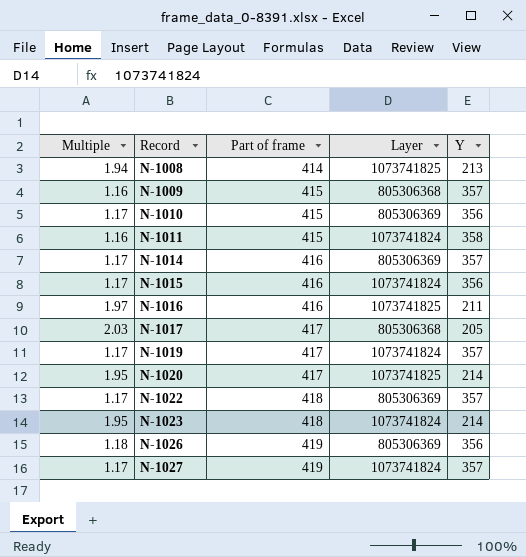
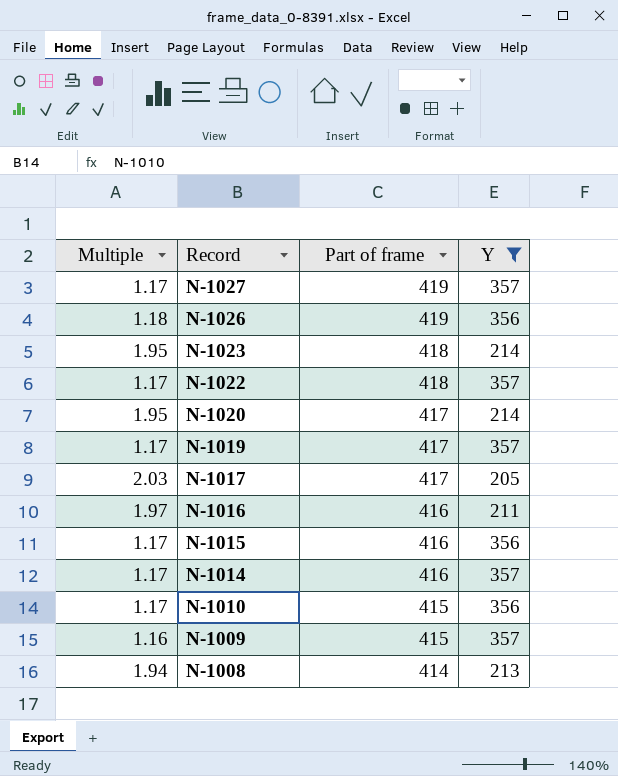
filter: none -> Y != 358
row order: Record ascending -> Record descending
column Layer | position: 4 -> none

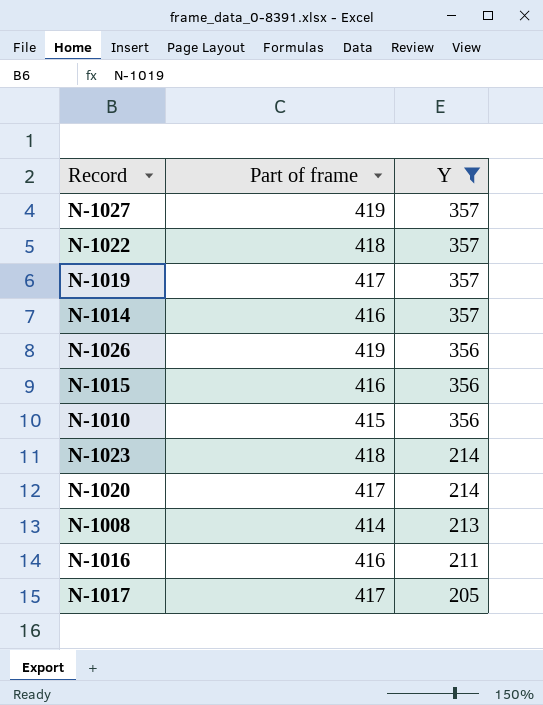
row order: Record descending -> Y descending
column Multiple | formula: [Part of frame] / [Y] -> none
row N-1009: 1.16 | 415 | 357 -> none

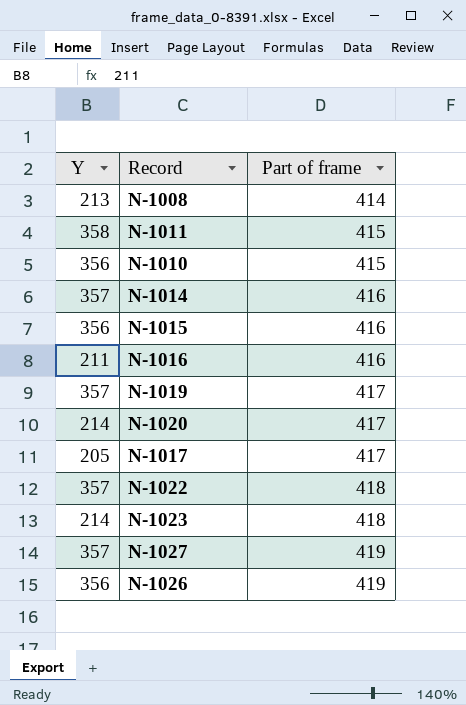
filter: Y != 358 -> none
row order: Y descending -> Part of frame ascending
column Y | position: 3 -> 1

